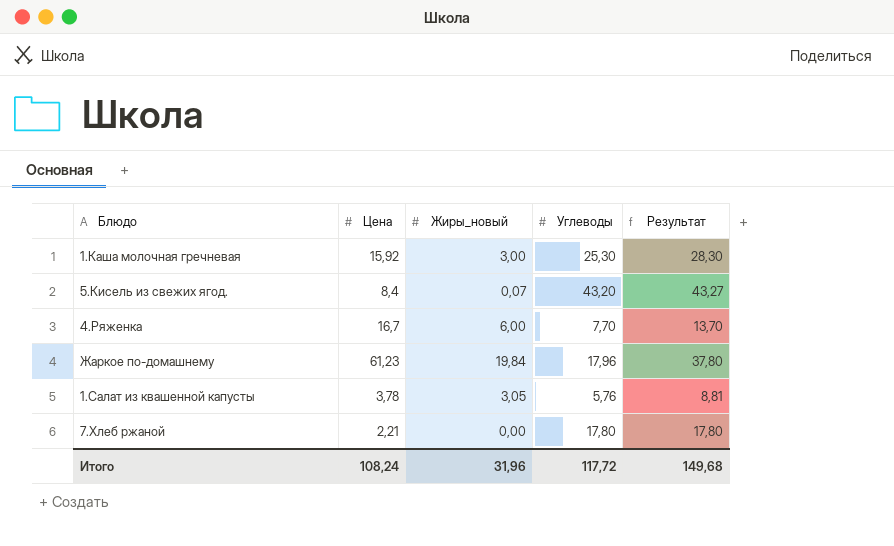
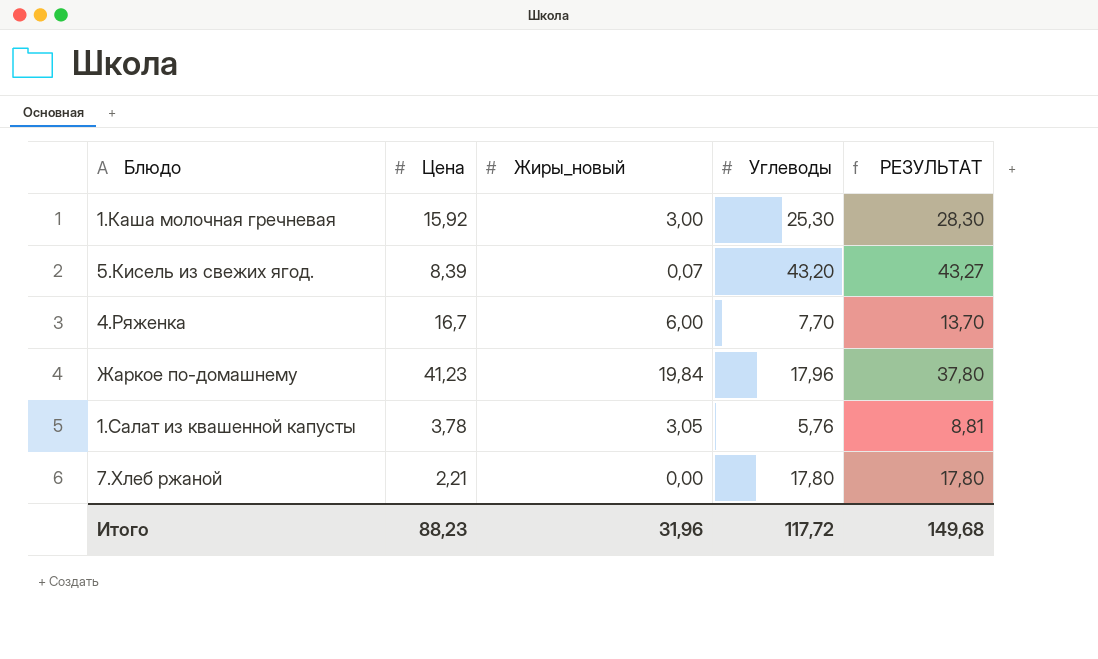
column name: Результат -> РЕЗУЛЬТАТ
5.Кисель из свежих ягод. | Цена: 8,4 -> 8,39
Жаркое по-домашнему | Цена: 61,23 -> 41,23
Итого | Цена: 108,24 -> 88,23

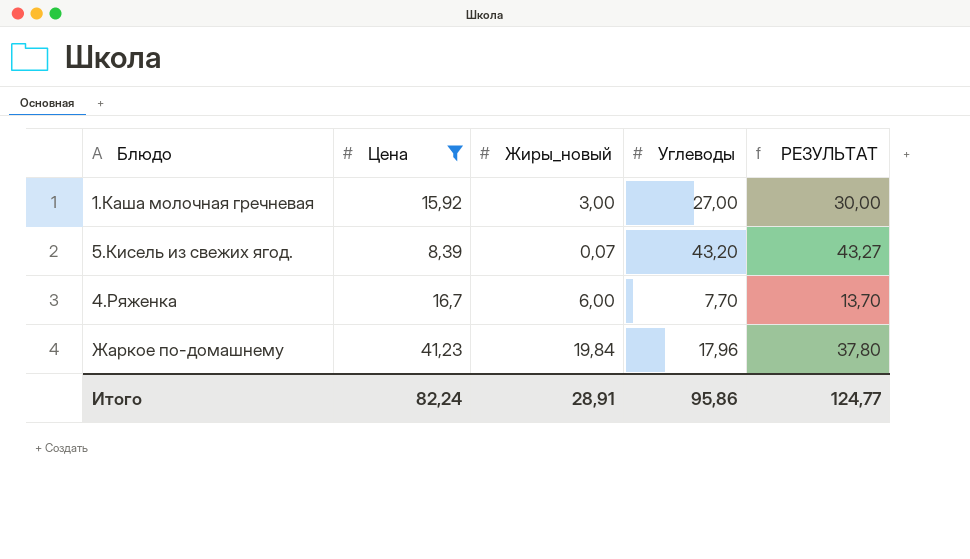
filter: none -> Цена >= 8,39
1.Каша молочная гречневая | Углеводы: 25,30 -> 27,00
1.Каша молочная гречневая | РЕЗУЛЬТАТ: 28,30 -> 30,00
Итого | Цена: 88,23 -> 82,24
Итого | Жиры_новый: 31,96 -> 28,91
Итого | Углеводы: 117,72 -> 95,86
Итого | РЕЗУЛЬТАТ: 149,68 -> 124,77

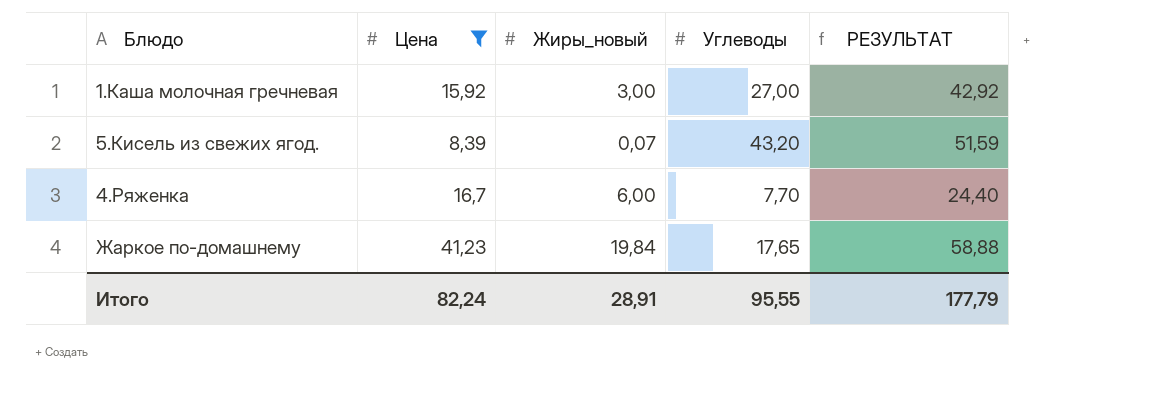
column РЕЗУЛЬТАТ | formula: [Жиры_новый] + [Углеводы] -> [Цена] + [Углеводы]
Жаркое по-домашнему | Углеводы: 17,96 -> 17,65
Итого | Углеводы: 95,86 -> 95,55
Итого | РЕЗУЛЬТАТ: 124,77 -> 177,79

